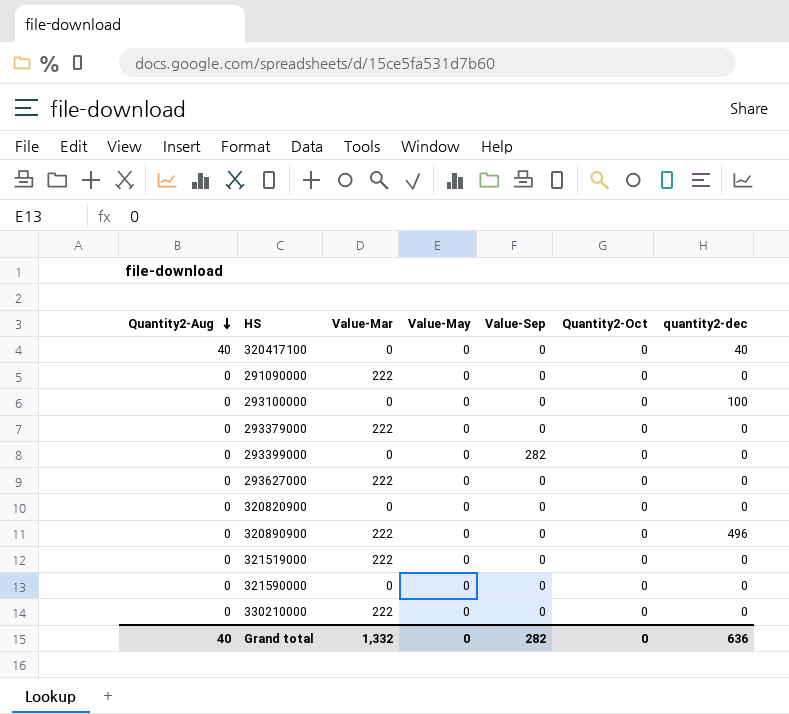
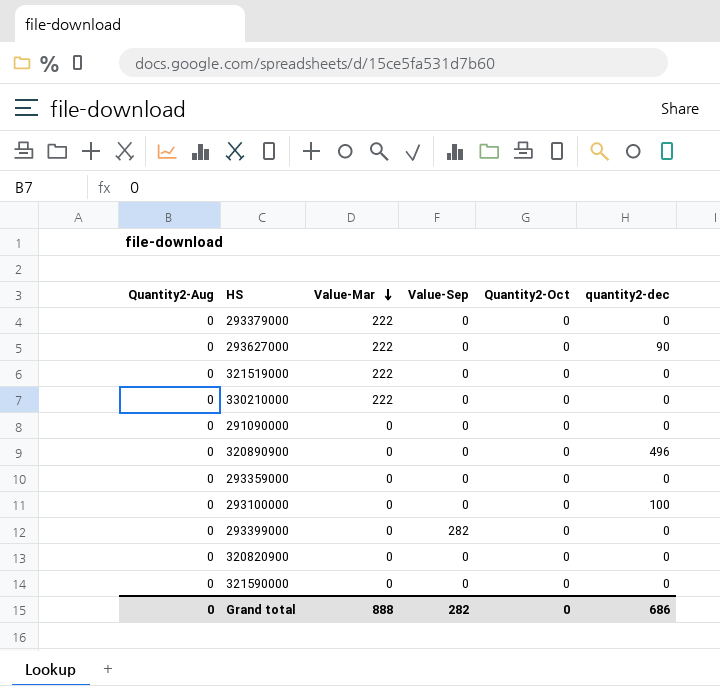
row order: Quantity2-Aug descending -> Value-Mar descending
column Value-May | position: 4 -> none
row 320417100: 40 | 0 | 0 | 0 | 0 | 40 -> none
293627000 | quantity2-dec: 0 -> 90
291090000 | Value-Mar: 222 -> 0
320890900 | Value-Mar: 222 -> 0
row 293359000: none -> 0 | 0 | 0 | 0 | 0
Grand total | Quantity2-Aug: 40 -> 0
Grand total | Value-Mar: 1,332 -> 888
Grand total | quantity2-dec: 636 -> 686

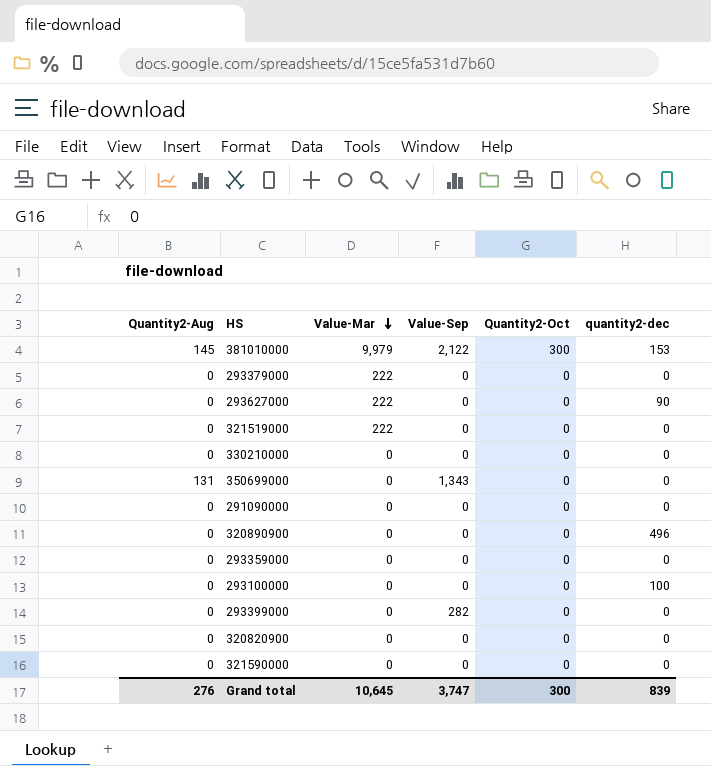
row 381010000: none -> 145 | 9,979 | 2,122 | 300 | 153
330210000 | Value-Mar: 222 -> 0
row 350699000: none -> 131 | 0 | 1,343 | 0 | 0
Grand total | Quantity2-Aug: 0 -> 276
Grand total | Value-Mar: 888 -> 10,645
Grand total | Value-Sep: 282 -> 3,747
Grand total | Quantity2-Oct: 0 -> 300
Grand total | quantity2-dec: 686 -> 839

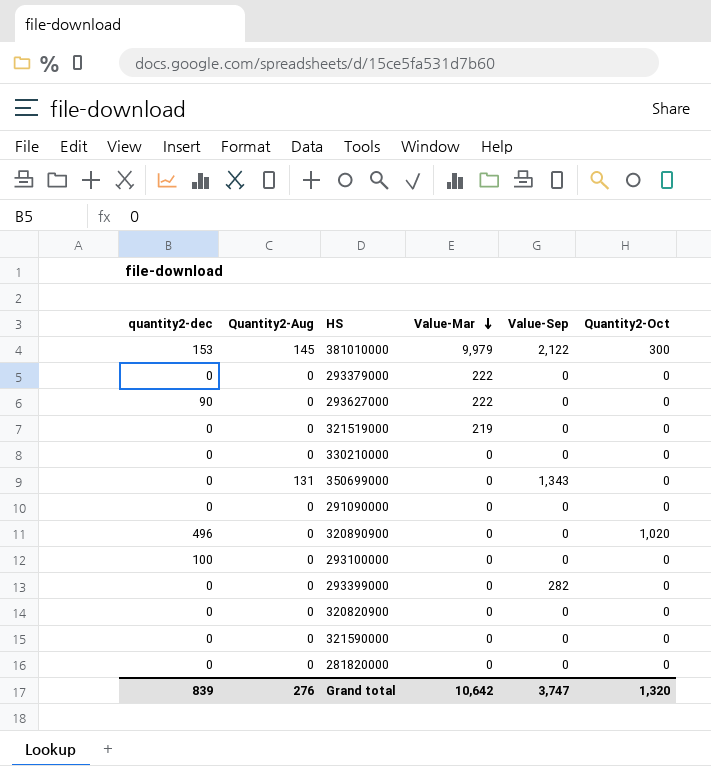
column quantity2-dec | position: 6 -> 1
row 293359000: 0 | 0 | 0 | 0 | 0 -> none
321519000 | Value-Mar: 222 -> 219
320890900 | Quantity2-Oct: 0 -> 1,020
row 281820000: none -> 0 | 0 | 0 | 0 | 0
Grand total | Value-Mar: 10,645 -> 10,642
Grand total | Quantity2-Oct: 300 -> 1,320

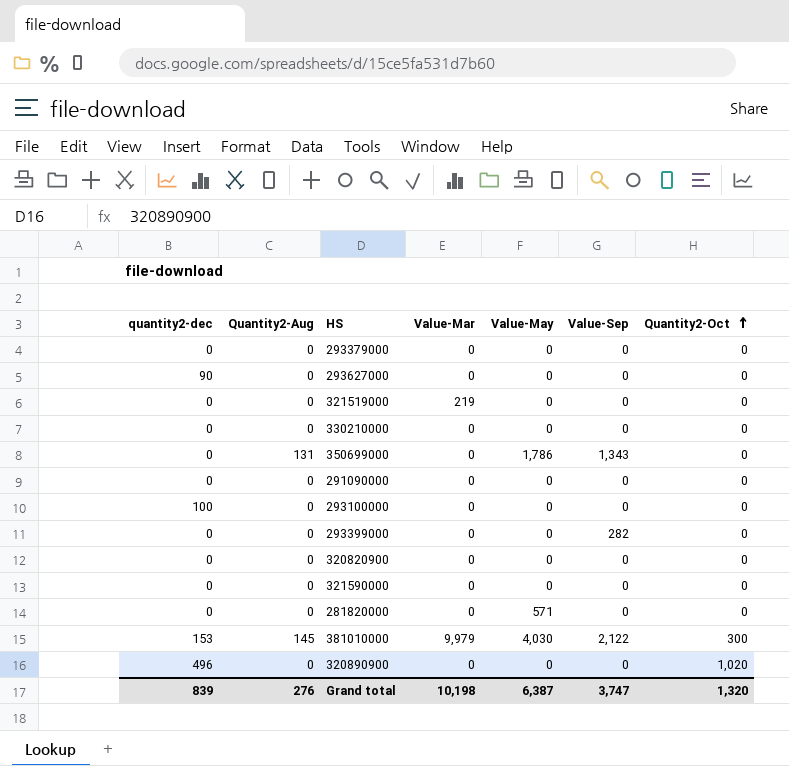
row order: Value-Mar descending -> Quantity2-Oct ascending
column Value-May | position: none -> 5
293379000 | Value-Mar: 222 -> 0
293627000 | Value-Mar: 222 -> 0
Grand total | Value-Mar: 10,642 -> 10,198

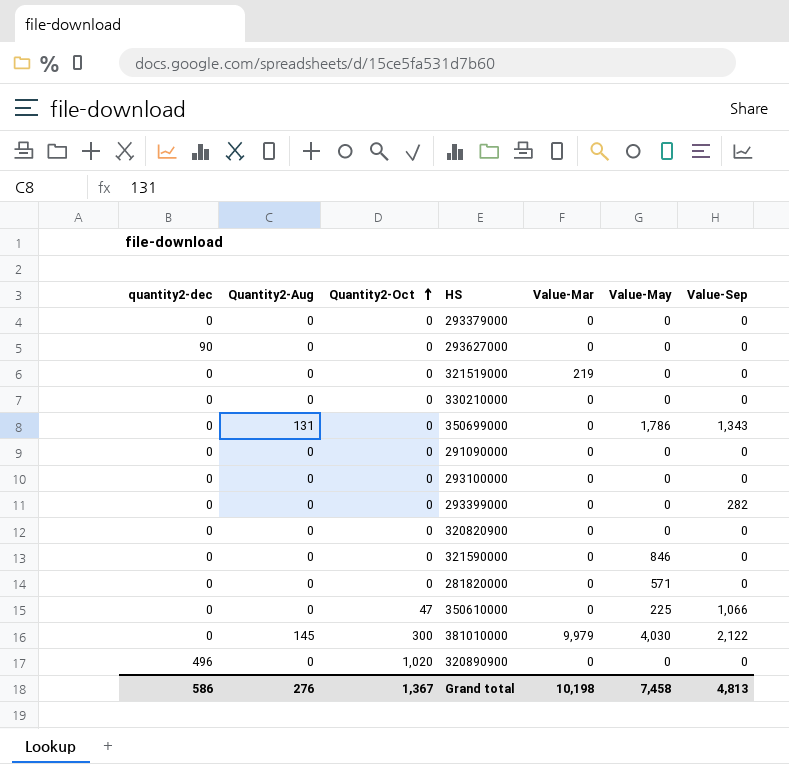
column Quantity2-Oct | position: 7 -> 3
293100000 | quantity2-dec: 100 -> 0
321590000 | Value-May: 0 -> 846
row 350610000: none -> 0 | 0 | 47 | 0 | 225 | 1,066
381010000 | quantity2-dec: 153 -> 0
Grand total | quantity2-dec: 839 -> 586
Grand total | Quantity2-Oct: 1,320 -> 1,367
Grand total | Value-May: 6,387 -> 7,458
Grand total | Value-Sep: 3,747 -> 4,813

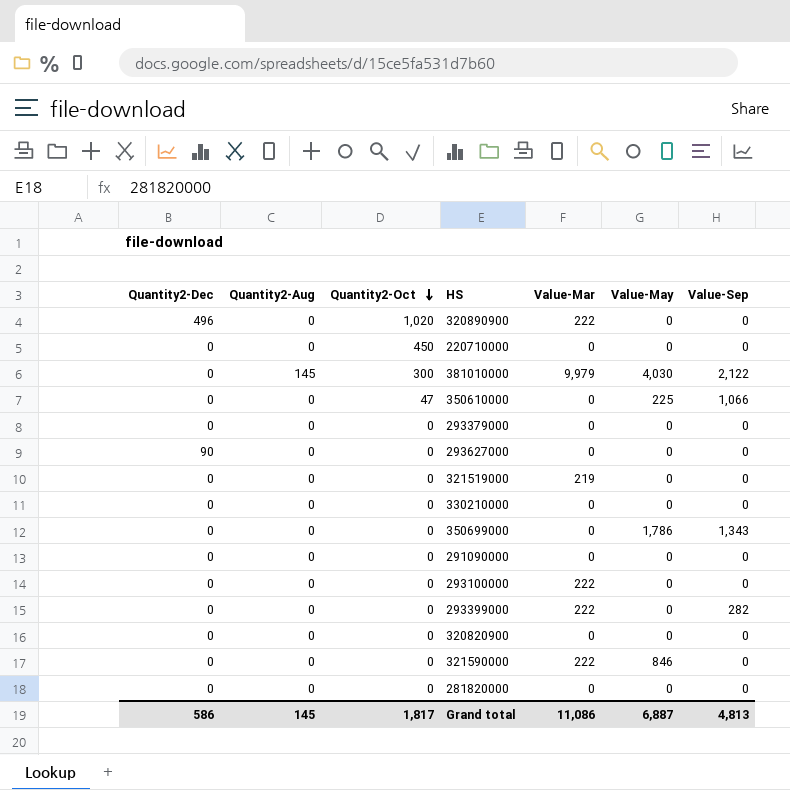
row order: Quantity2-Oct ascending -> Quantity2-Oct descending
column name: quantity2-dec -> Quantity2-Dec
320890900 | Value-Mar: 0 -> 222
row 220710000: none -> 0 | 0 | 450 | 0 | 0 | 0
350699000 | Quantity2-Aug: 131 -> 0
293100000 | Value-Mar: 0 -> 222
293399000 | Value-Mar: 0 -> 222
321590000 | Value-Mar: 0 -> 222
281820000 | Value-May: 571 -> 0
Grand total | Quantity2-Aug: 276 -> 145
Grand total | Quantity2-Oct: 1,367 -> 1,817
Grand total | Value-Mar: 10,198 -> 11,086
Grand total | Value-May: 7,458 -> 6,887

